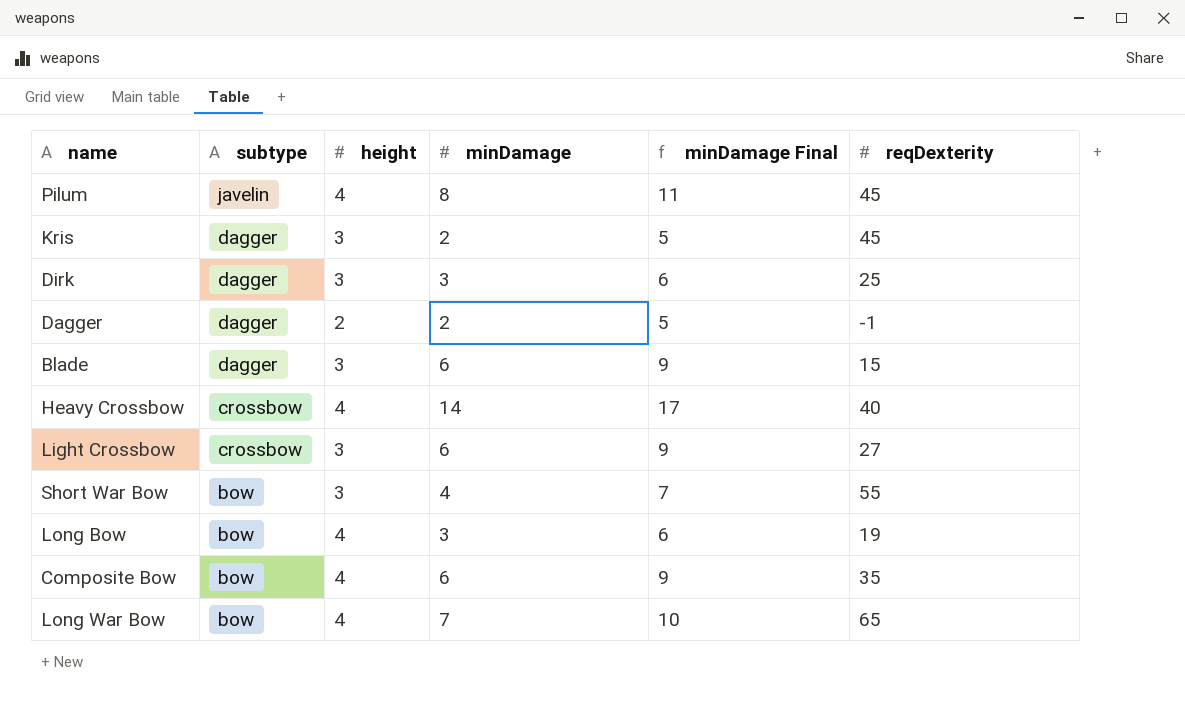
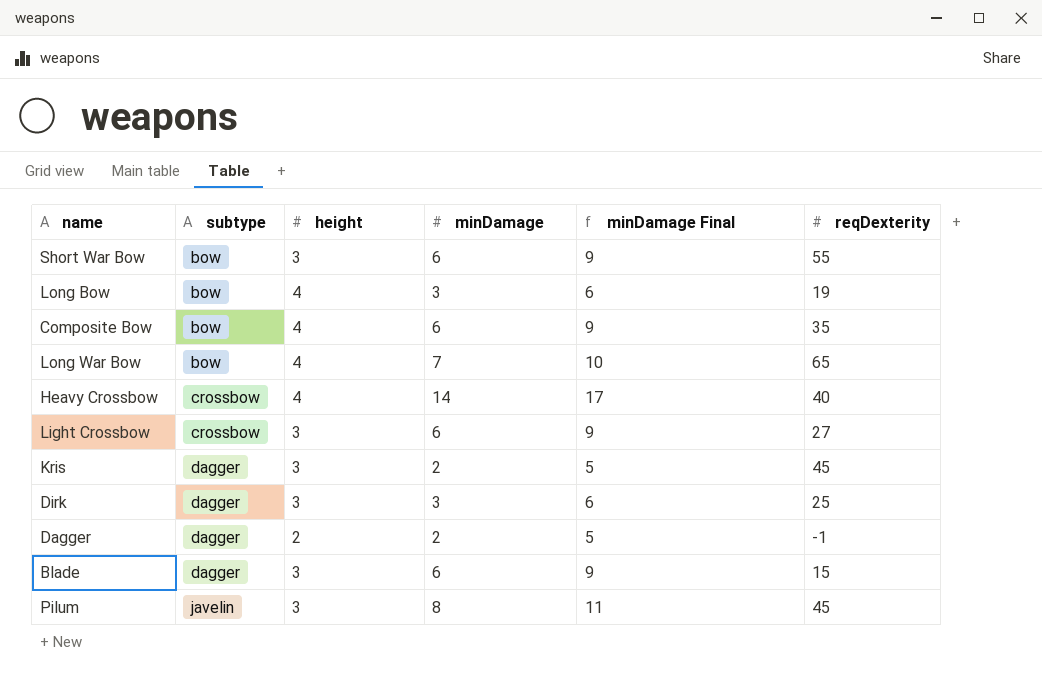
row order: subtype descending -> subtype ascending
Short War Bow | minDamage: 4 -> 6
Short War Bow | minDamage Final: 7 -> 9
Pilum | height: 4 -> 3

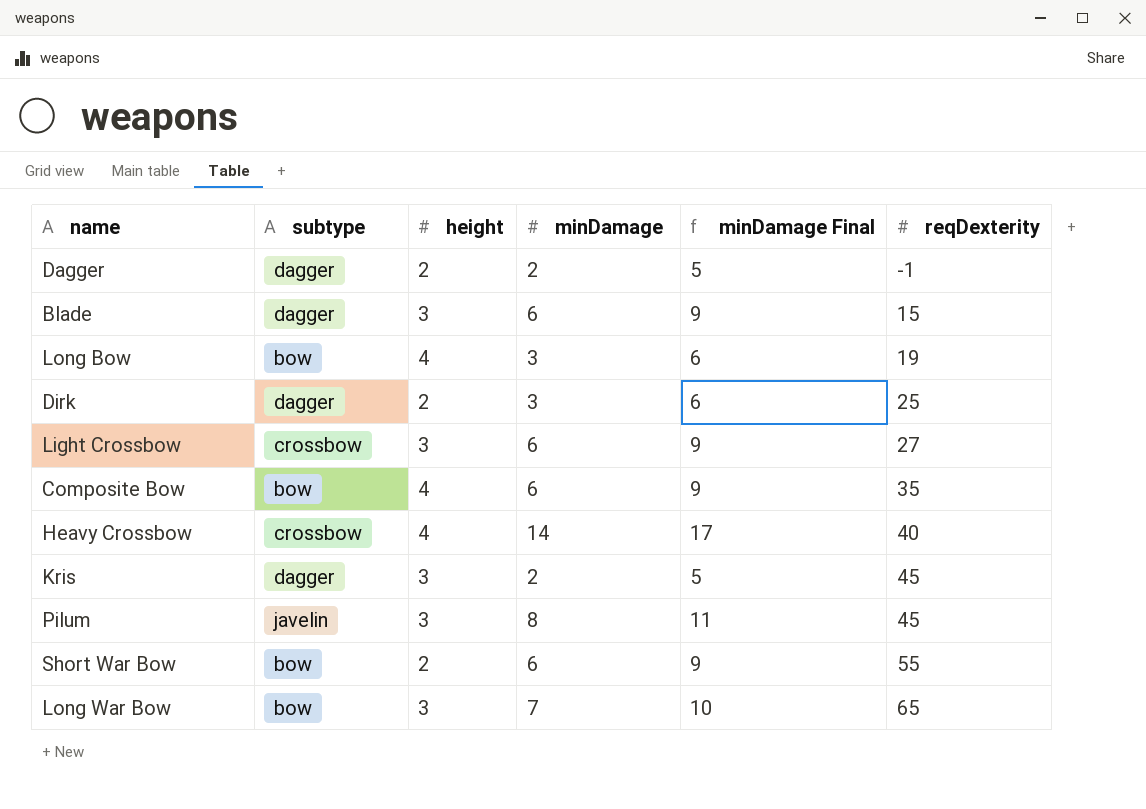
row order: subtype ascending -> reqDexterity ascending
Dirk | height: 3 -> 2
Short War Bow | height: 3 -> 2
Long War Bow | height: 4 -> 3

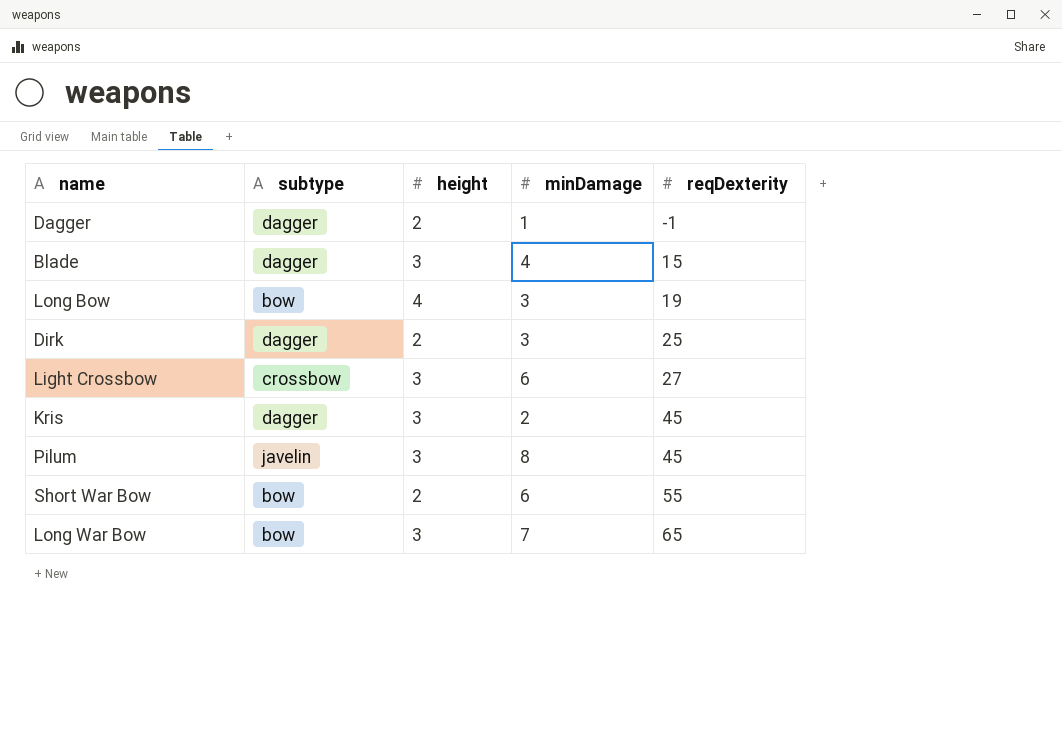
column minDamage Final | formula: [minDamage] + 3 -> none
row Composite Bow: bow | 4 | 6 | 9 | 35 -> none
row Heavy Crossbow: crossbow | 4 | 14 | 17 | 40 -> none
Dagger | minDamage: 2 -> 1
Blade | minDamage: 6 -> 4

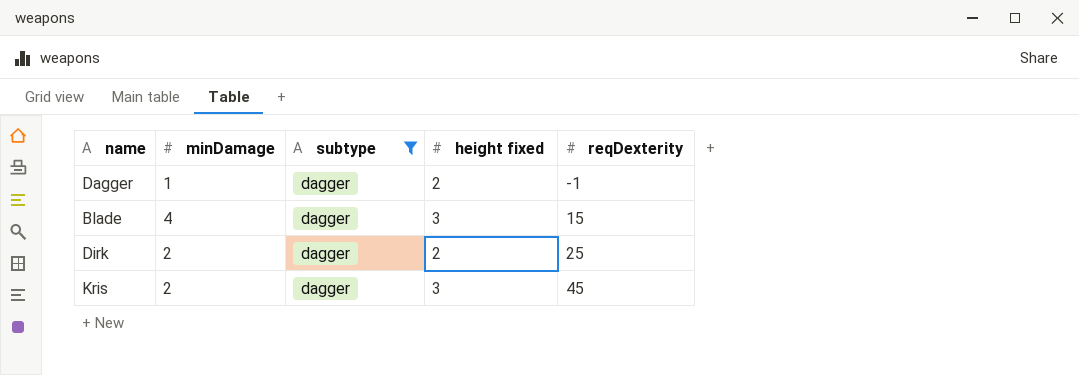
filter: none -> subtype = dagger
column minDamage | position: 4 -> 2
column name: height -> height fixed
Dirk | minDamage: 3 -> 2

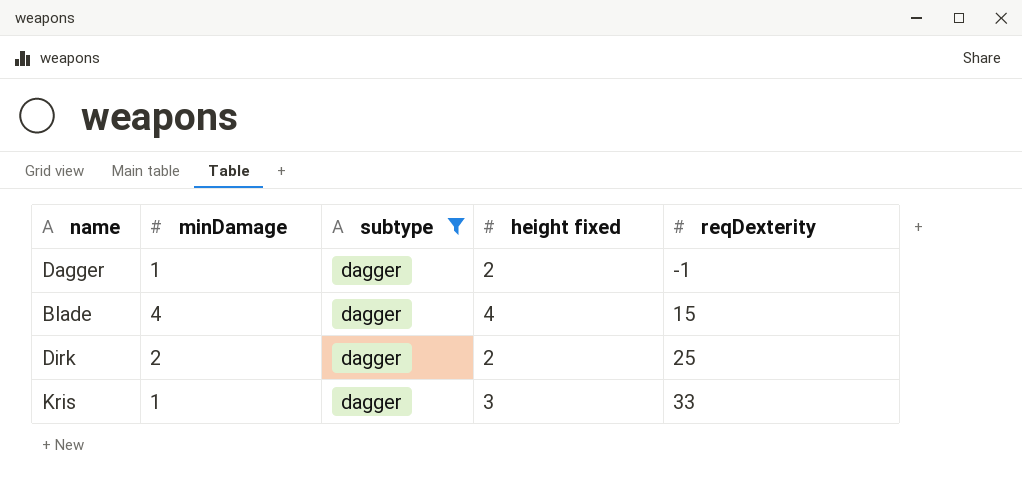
Blade | height fixed: 3 -> 4
Kris | minDamage: 2 -> 1
Kris | reqDexterity: 45 -> 33

